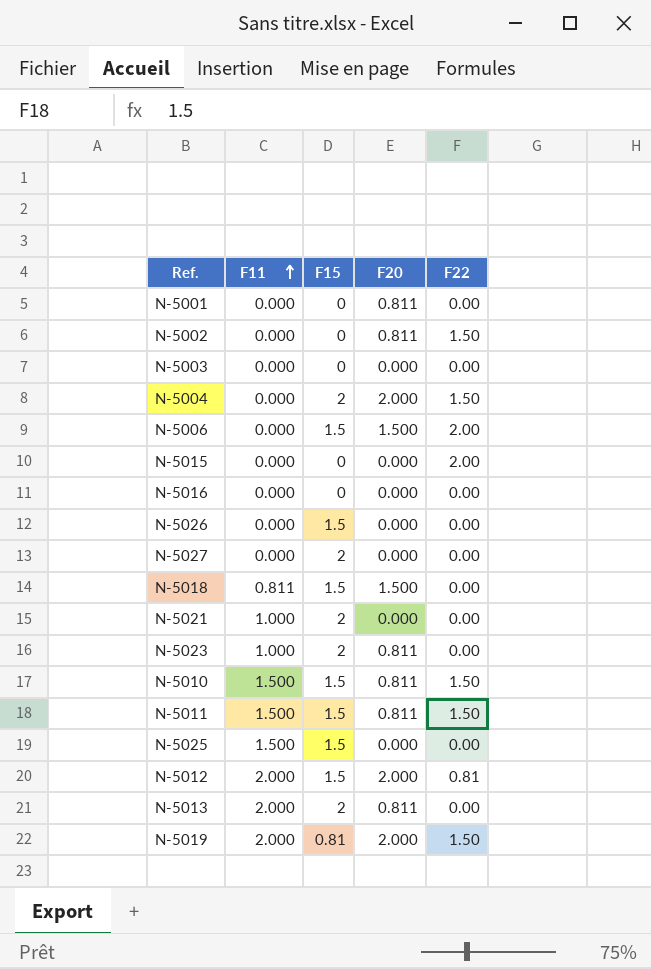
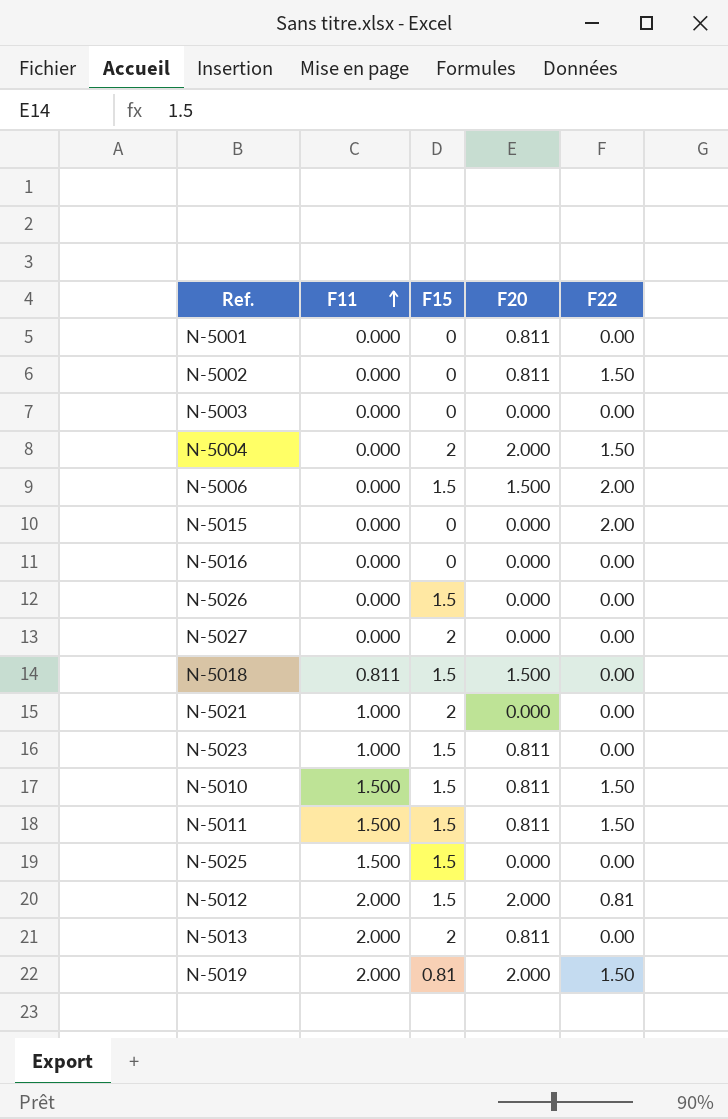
N-5023 | F15: 2 -> 1.5

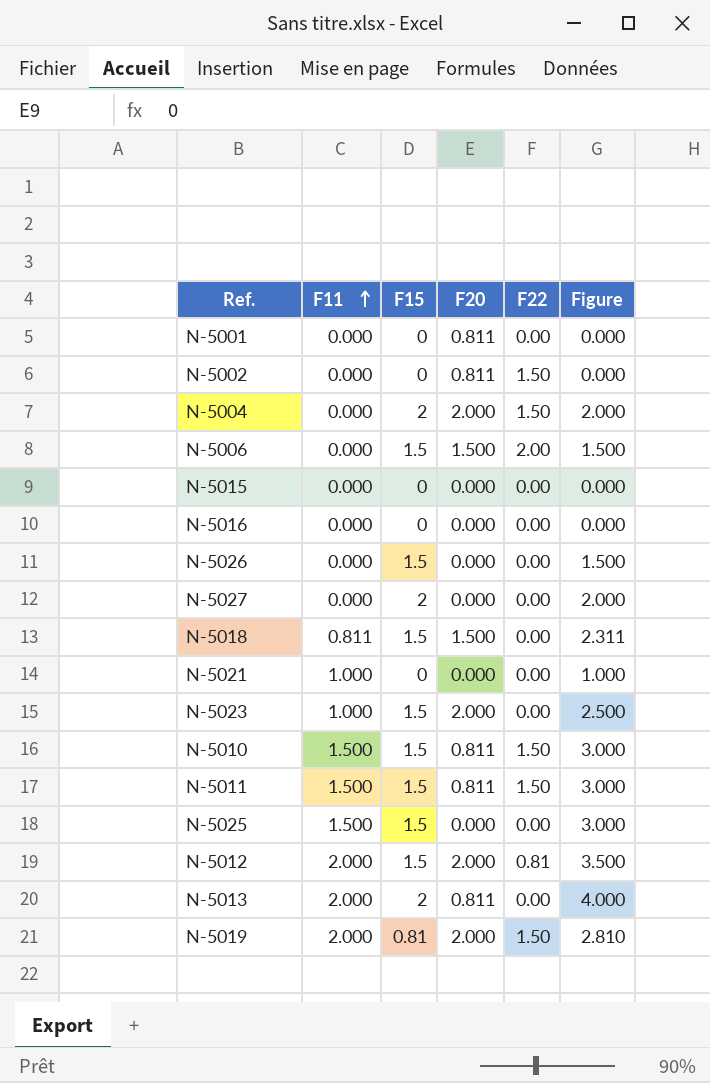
column Figure | formula: none -> [F11] + [F15]
row N-5003: 0.000 | 0 | 0.000 | 0.00 -> none
N-5015 | F22: 2.00 -> 0.00
N-5021 | F15: 2 -> 0
N-5023 | F20: 0.811 -> 2.000

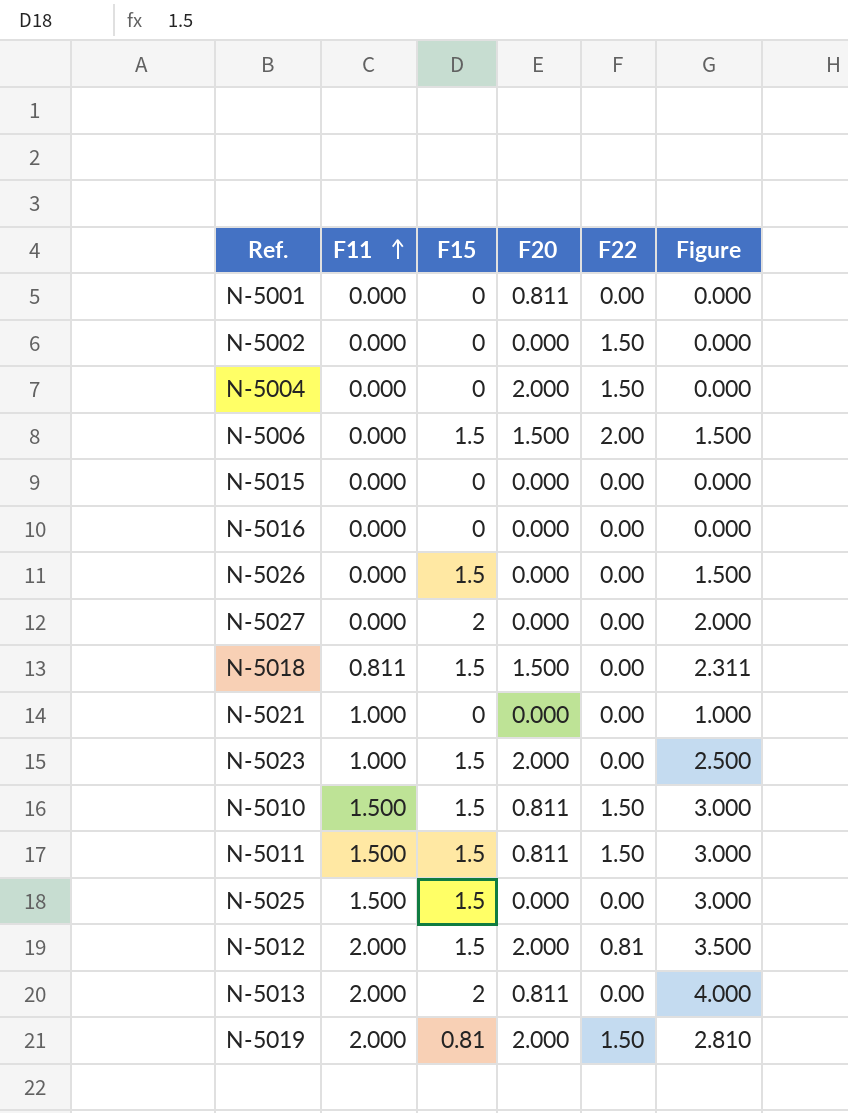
N-5002 | F20: 0.811 -> 0.000
N-5004 | F15: 2 -> 0
N-5004 | Figure: 2.000 -> 0.000

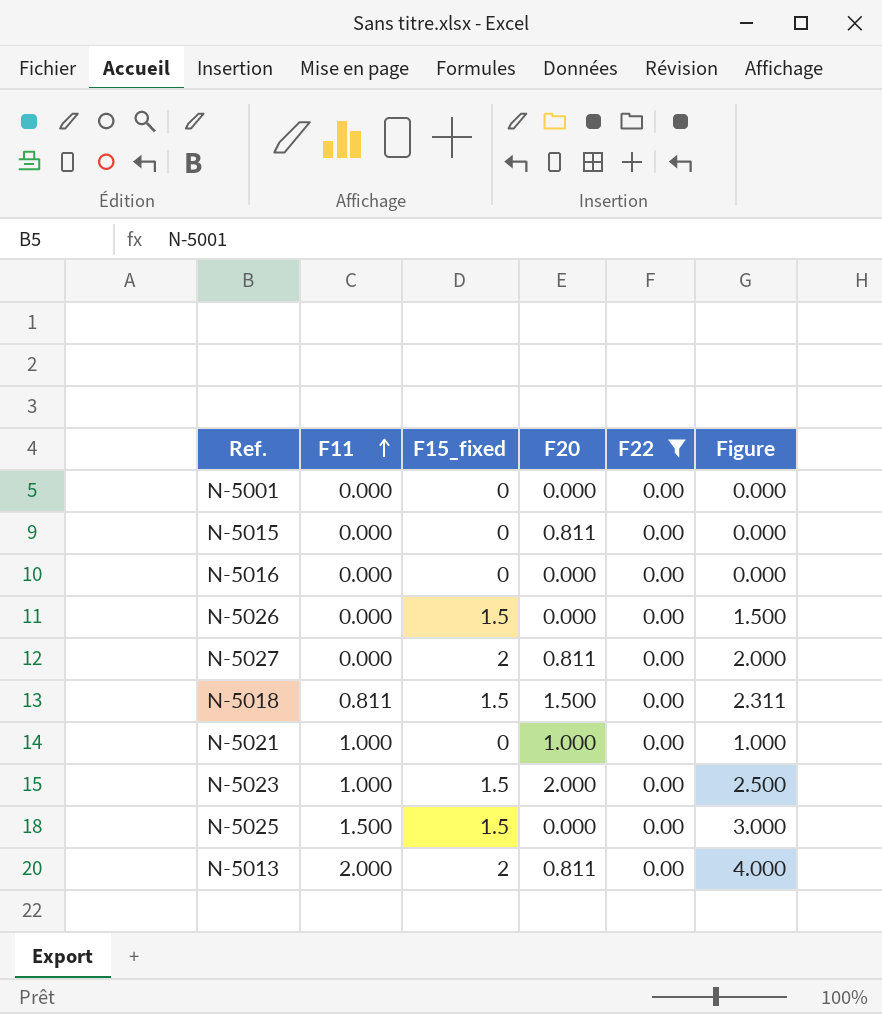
filter: none -> F22 = 0.00
column name: F15 -> F15_fixed
N-5001 | F20: 0.811 -> 0.000
N-5015 | F20: 0.000 -> 0.811
N-5027 | F20: 0.000 -> 0.811
N-5021 | F20: 0.000 -> 1.000

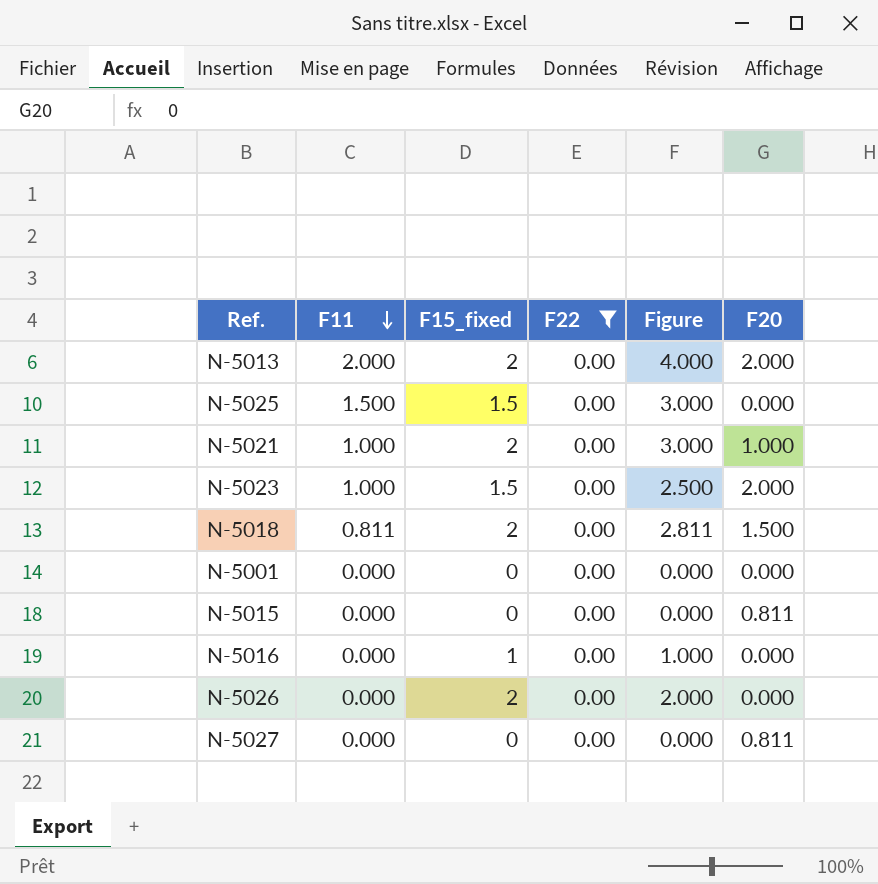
row order: F11 ascending -> F11 descending
column F20 | position: 4 -> 6
N-5013 | F20: 0.811 -> 2.000
N-5021 | F15_fixed: 0 -> 2
N-5021 | Figure: 1.000 -> 3.000
N-5018 | F15_fixed: 1.5 -> 2
N-5018 | Figure: 2.311 -> 2.811
N-5016 | F15_fixed: 0 -> 1
N-5016 | Figure: 0.000 -> 1.000
N-5026 | F15_fixed: 1.5 -> 2
N-5026 | Figure: 1.500 -> 2.000
N-5027 | F15_fixed: 2 -> 0
N-5027 | Figure: 2.000 -> 0.000

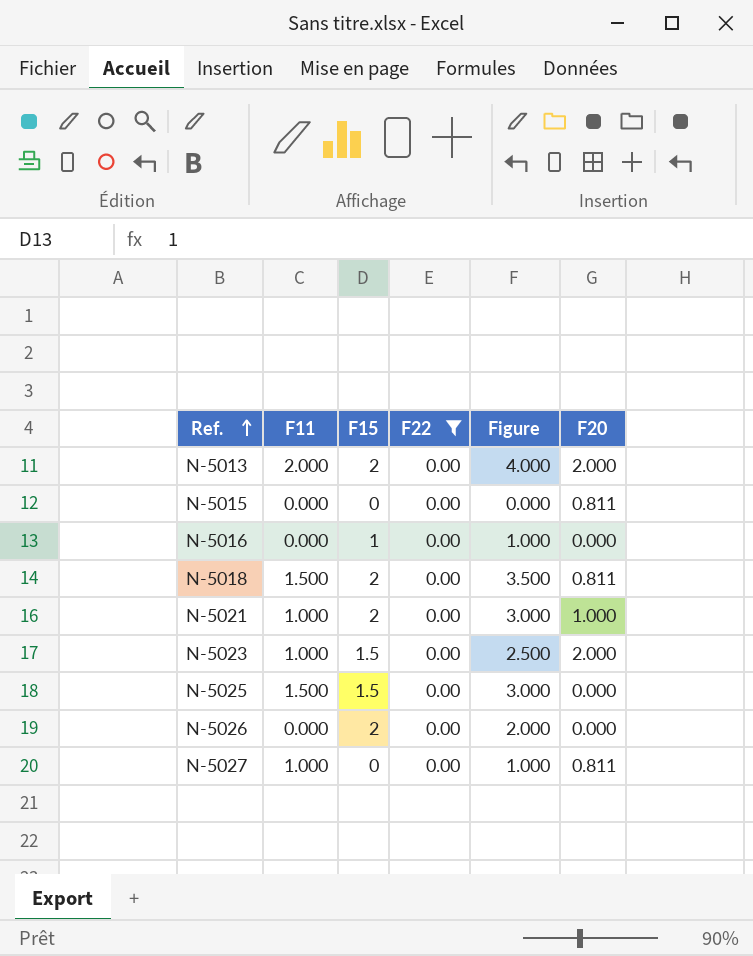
row order: F11 descending -> Ref. ascending
column name: F15_fixed -> F15
row N-5001: 0.000 | 0 | 0.00 | 0.000 | 0.000 -> none
N-5018 | F11: 0.811 -> 1.500
N-5018 | Figure: 2.811 -> 3.500
N-5018 | F20: 1.500 -> 0.811
N-5027 | F11: 0.000 -> 1.000
N-5027 | Figure: 0.000 -> 1.000

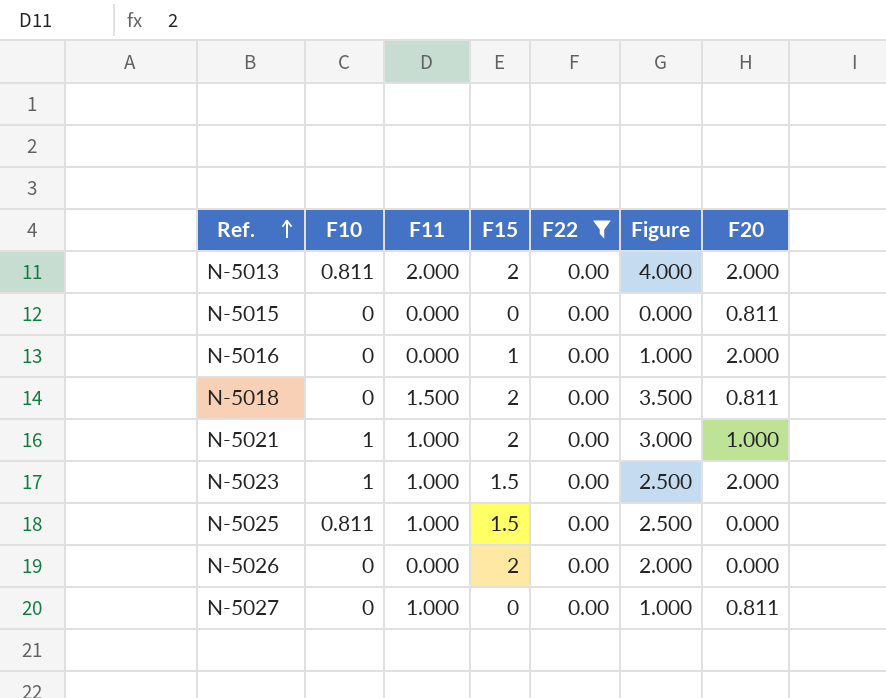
column F10 | position: none -> 2
N-5016 | F20: 0.000 -> 2.000
N-5025 | F11: 1.500 -> 1.000
N-5025 | Figure: 3.000 -> 2.500

